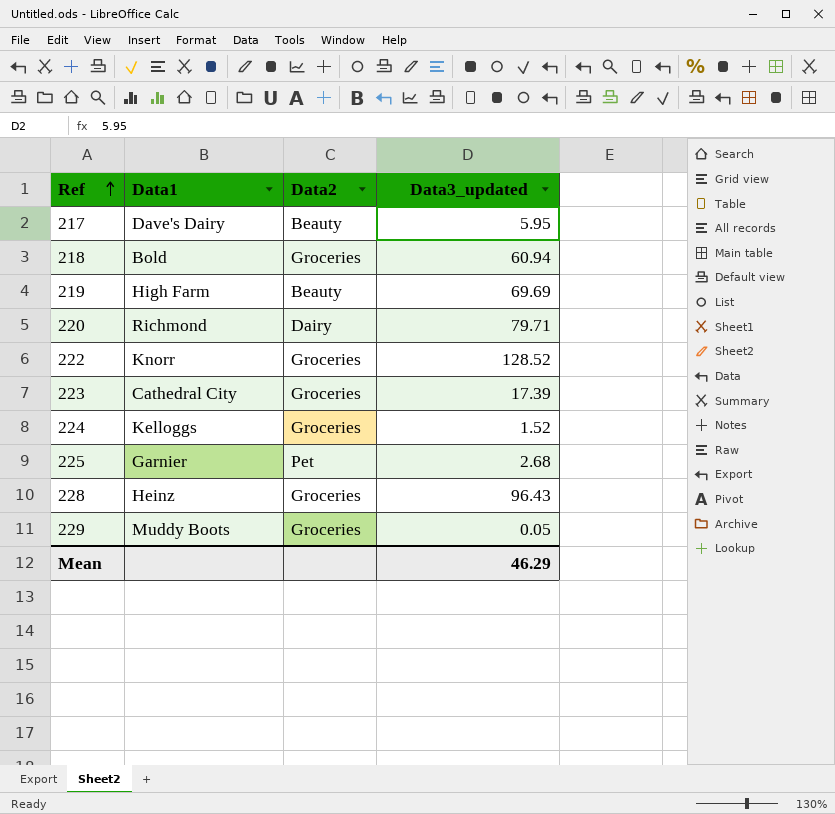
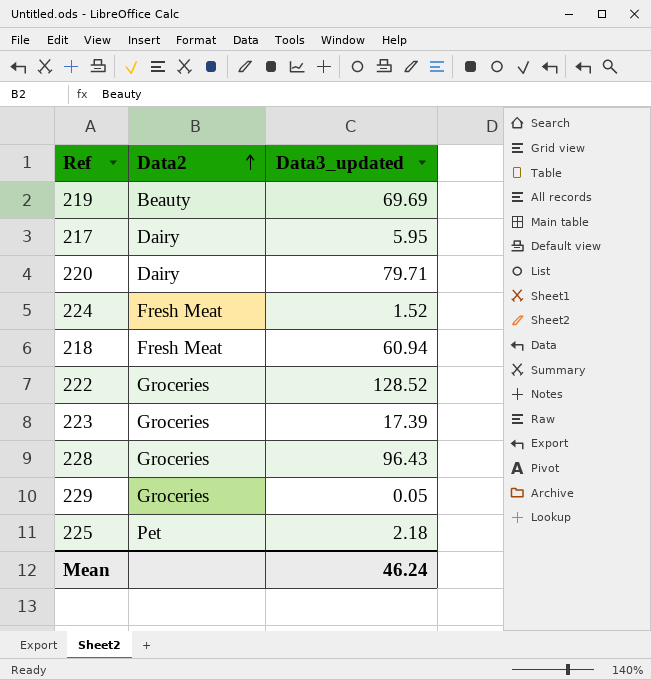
row order: Ref ascending -> Data2 ascending
column Data1 | position: 2 -> none
217 | Data2: Beauty -> Dairy
224 | Data2: Groceries -> Fresh Meat
218 | Data2: Groceries -> Fresh Meat
225 | Data3_updated: 2.68 -> 2.18
Mean | Data3_updated: 46.29 -> 46.24

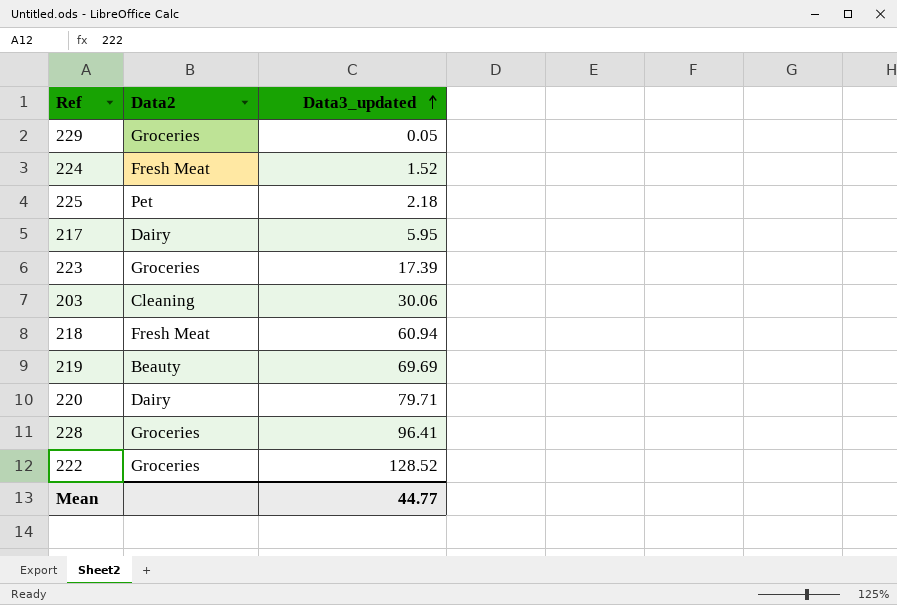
row order: Data2 ascending -> Data3_updated ascending
row 203: none -> Cleaning | 30.06
228 | Data3_updated: 96.43 -> 96.41
Mean | Data3_updated: 46.24 -> 44.77

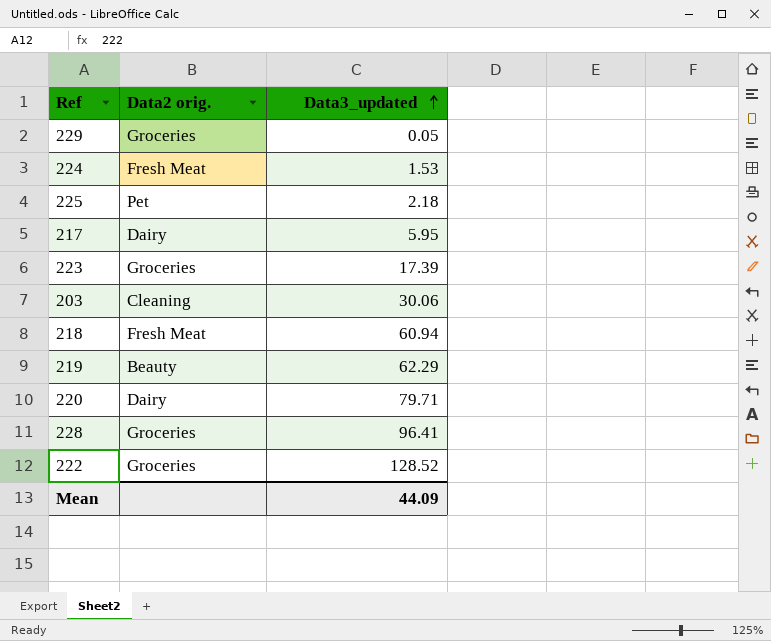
column name: Data2 -> Data2 orig.
224 | Data3_updated: 1.52 -> 1.53
219 | Data3_updated: 69.69 -> 62.29
Mean | Data3_updated: 44.77 -> 44.09

